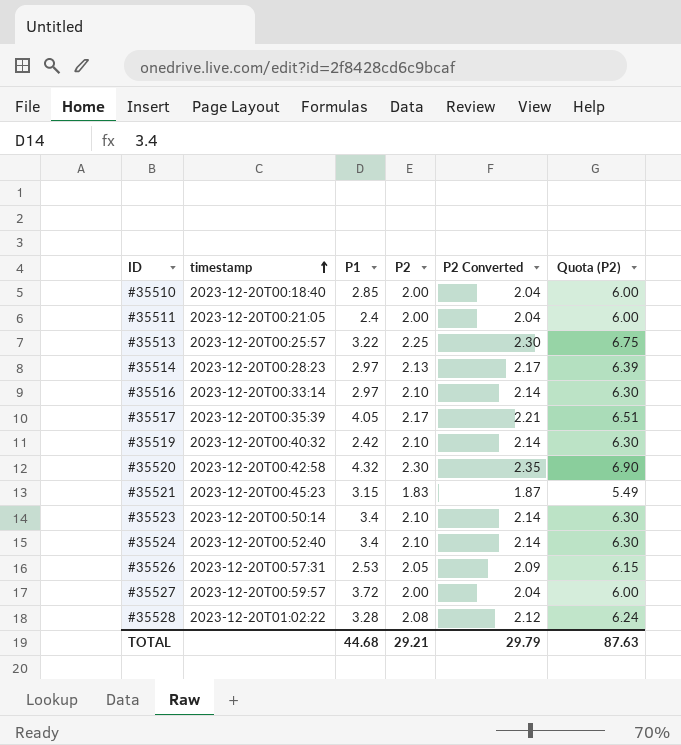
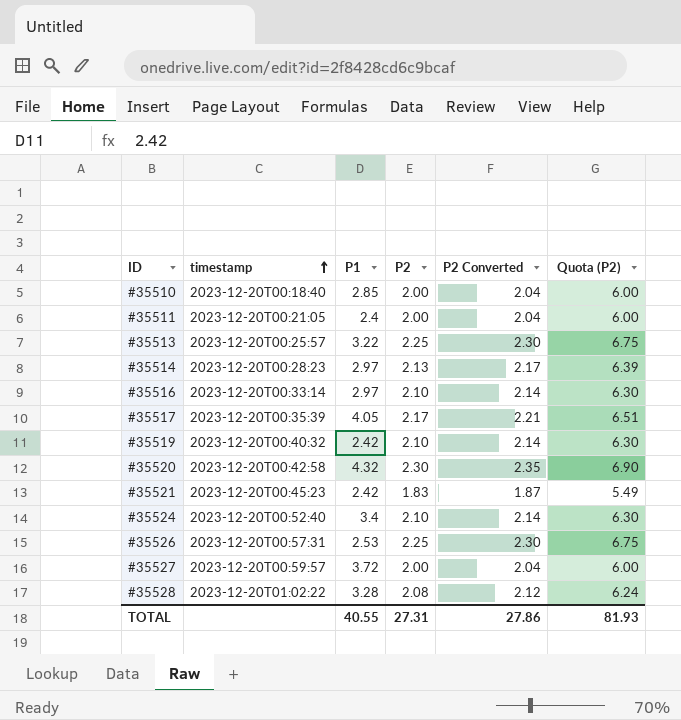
row #35523: 2023-12-20T00:50:14 | 3.4 | 2.10 | 2.14 | 6.30 -> none
#35521 | P1: 3.15 -> 2.42
#35526 | P2: 2.05 -> 2.25
#35526 | P2 Converted: 2.09 -> 2.30
#35526 | Quota (P2): 6.15 -> 6.75
TOTAL | P1: 44.68 -> 40.55
TOTAL | P2: 29.21 -> 27.31
TOTAL | P2 Converted: 29.79 -> 27.86
TOTAL | Quota (P2): 87.63 -> 81.93

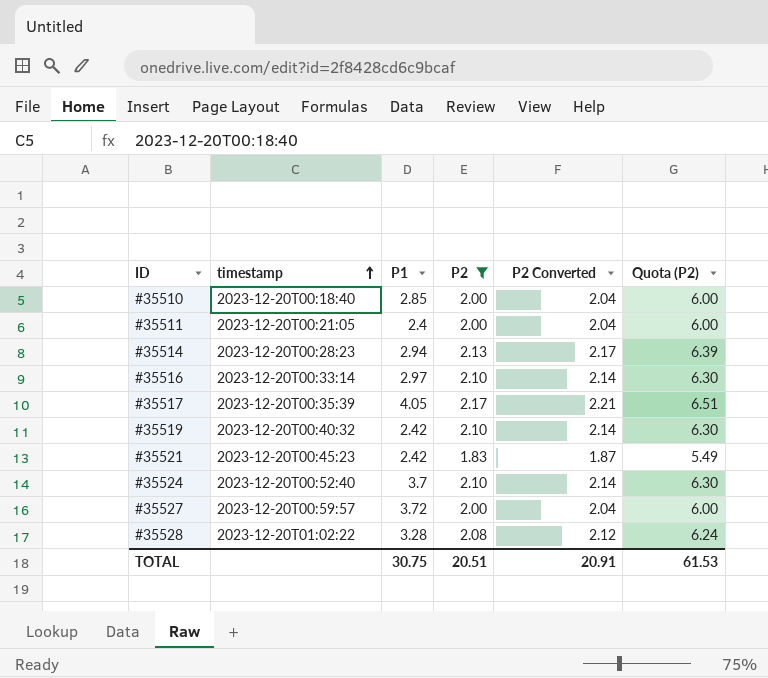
filter: none -> P2 <= 2.17
#35514 | P1: 2.97 -> 2.94
#35524 | P1: 3.4 -> 3.7
TOTAL | P1: 40.55 -> 30.75
TOTAL | P2: 27.31 -> 20.51
TOTAL | P2 Converted: 27.86 -> 20.91
TOTAL | Quota (P2): 81.93 -> 61.53

